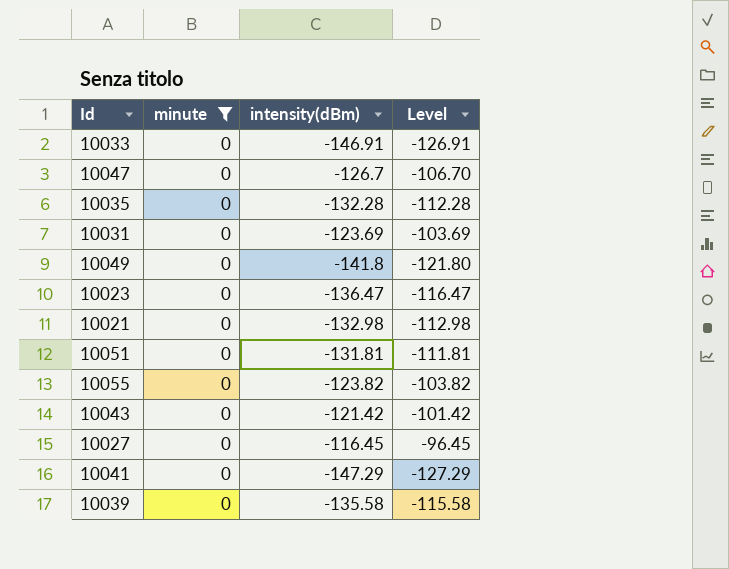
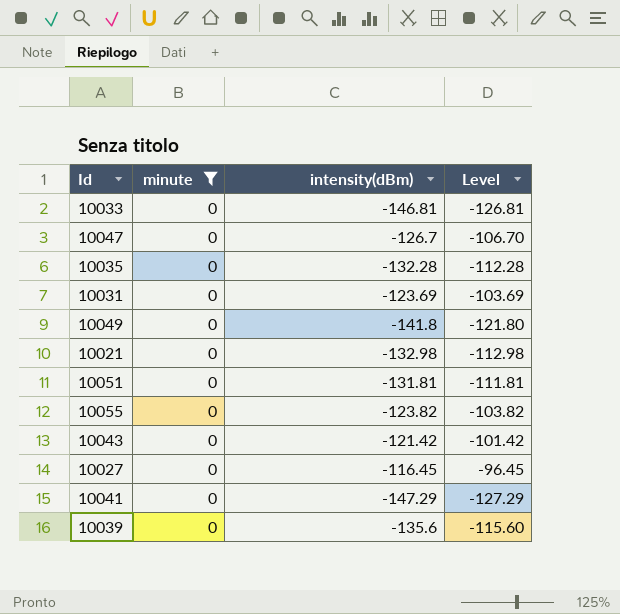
row 10023: 0 | -136.47 | -116.47 -> none
10033 | intensity(dBm): -146.91 -> -146.81
10033 | Level: -126.91 -> -126.81
10039 | intensity(dBm): -135.58 -> -135.6
10039 | Level: -115.58 -> -115.60

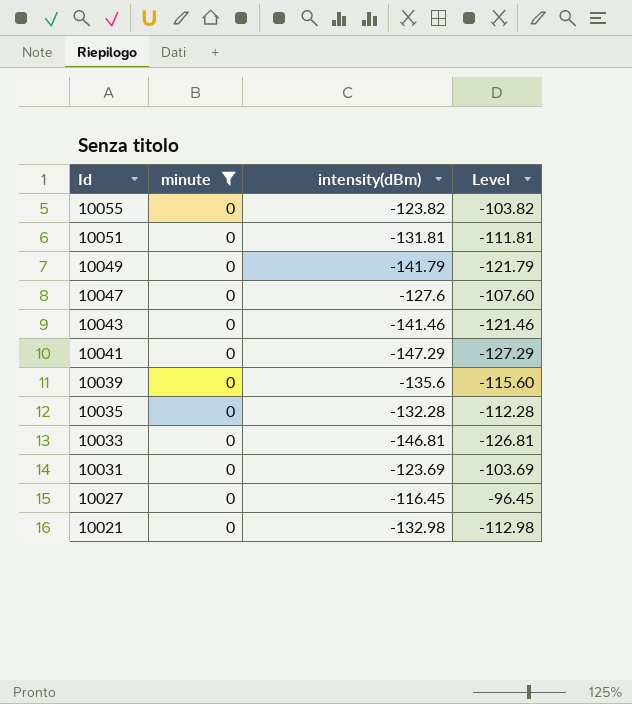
row order: none -> Id descending
10049 | intensity(dBm): -141.8 -> -141.79
10049 | Level: -121.80 -> -121.79
10047 | intensity(dBm): -126.7 -> -127.6
10047 | Level: -106.70 -> -107.60
10043 | intensity(dBm): -121.42 -> -141.46
10043 | Level: -101.42 -> -121.46

